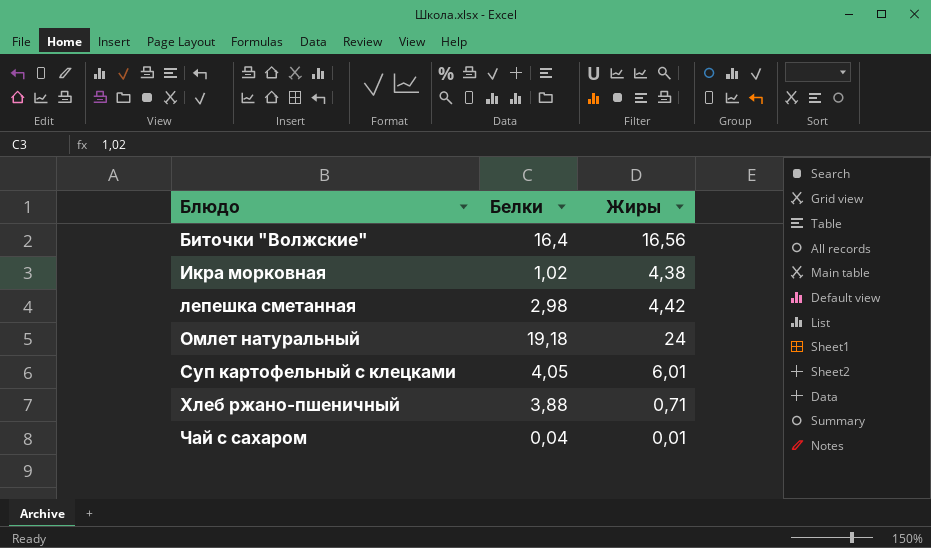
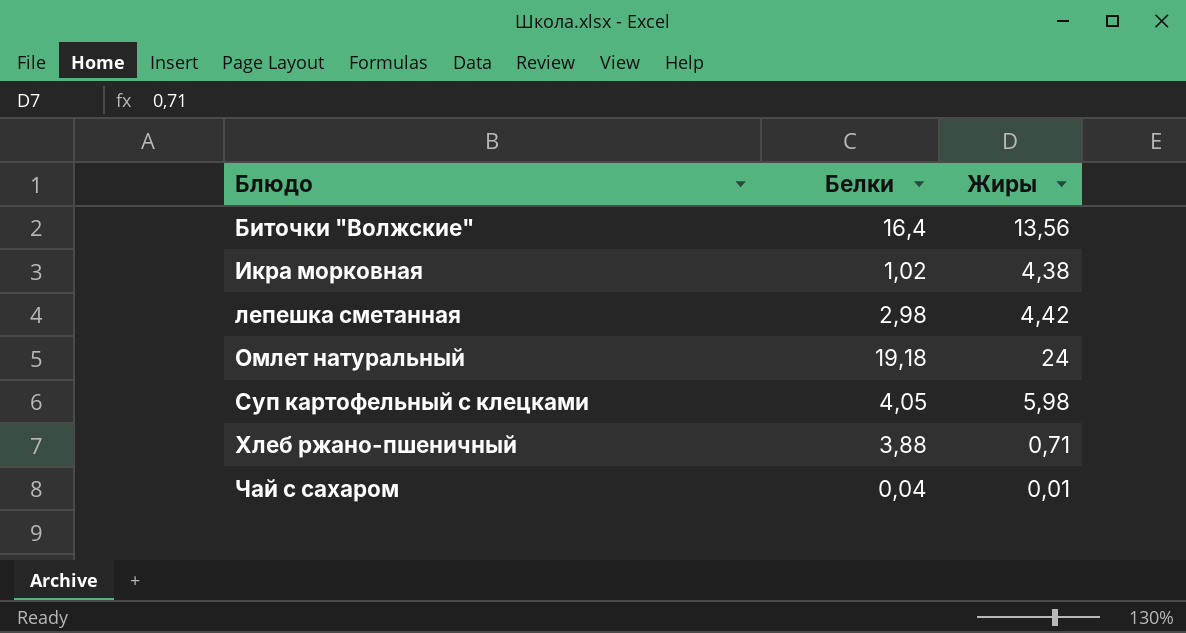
Биточки "Волжские" | Жиры: 16,56 -> 13,56
Суп картофельный с клецками | Жиры: 6,01 -> 5,98

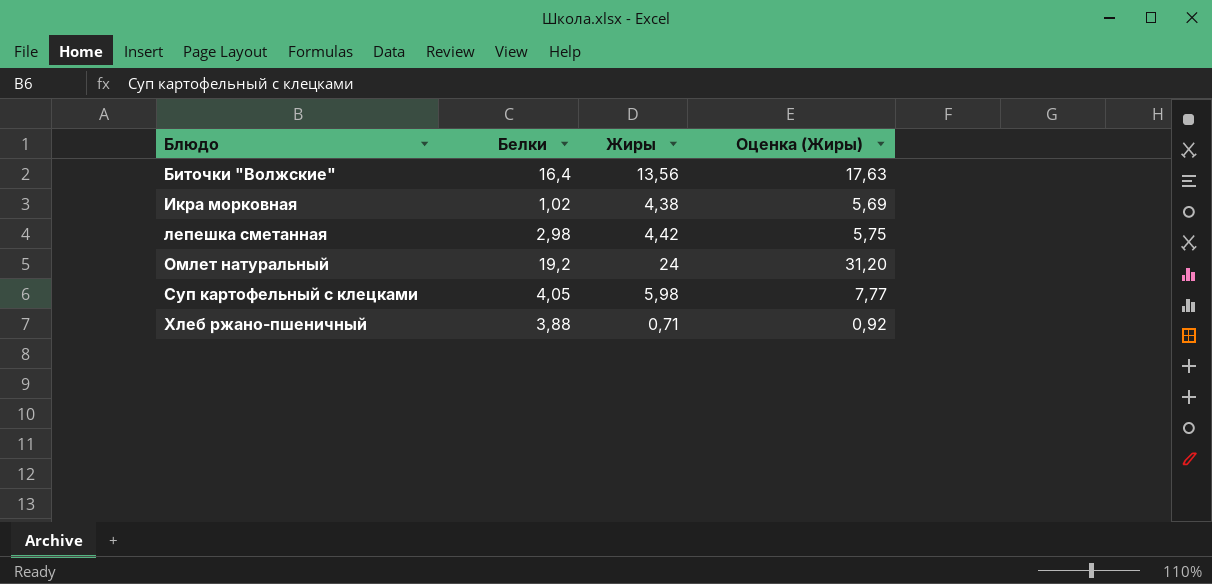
column Оценка (Жиры) | formula: none -> [Жиры] * 1,3
row Чай с сахаром: 0,04 | 0,01 -> none
Омлет натуральный | Белки: 19,18 -> 19,2

